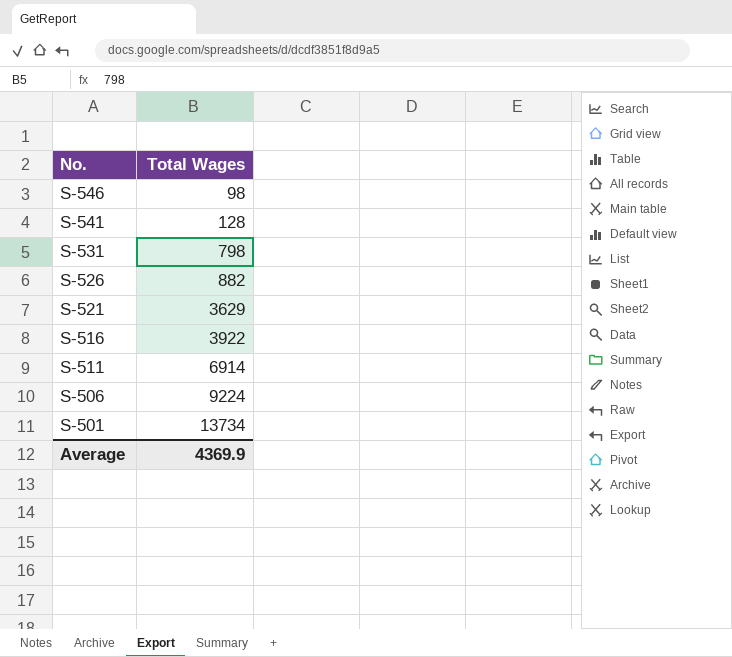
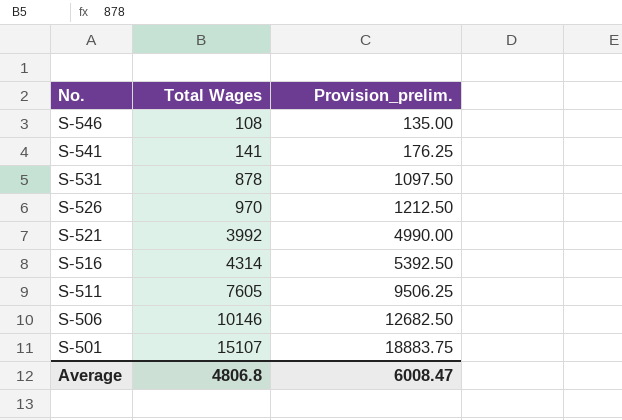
column Provision_prelim. | formula: none -> [Total Wages] * 1.25
S-546 | Total Wages: 98 -> 108
S-541 | Total Wages: 128 -> 141
S-531 | Total Wages: 798 -> 878
S-526 | Total Wages: 882 -> 970
S-521 | Total Wages: 3629 -> 3992
S-516 | Total Wages: 3922 -> 4314
S-511 | Total Wages: 6914 -> 7605
S-506 | Total Wages: 9224 -> 10146
S-501 | Total Wages: 13734 -> 15107
Average | Total Wages: 4369.9 -> 4806.8

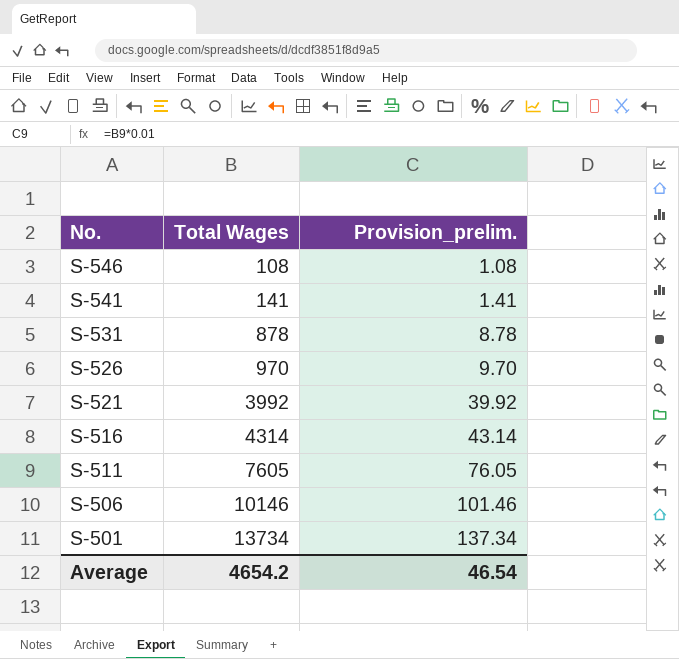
column Provision_prelim. | formula: [Total Wages] * 1.25 -> [Total Wages] * 0.01
S-501 | Total Wages: 15107 -> 13734
Average | Total Wages: 4806.8 -> 4654.2
Average | Provision_prelim.: 6008.47 -> 46.54

